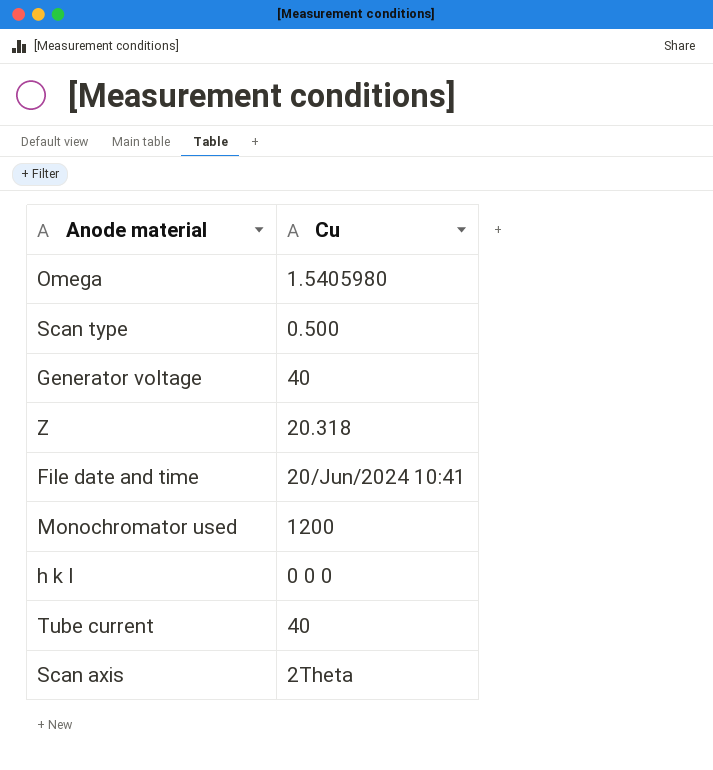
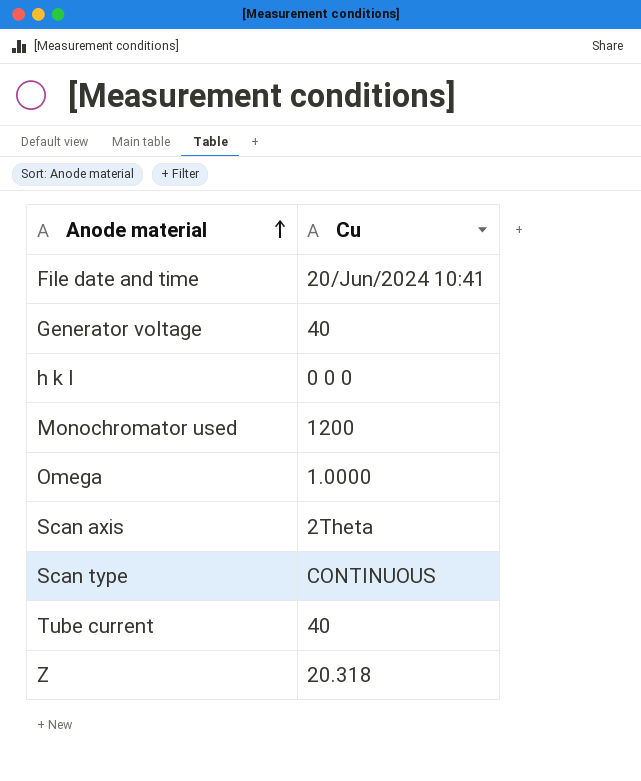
row order: none -> Anode material ascending
Omega | Cu: 1.5405980 -> 1.0000
Scan type | Cu: 0.500 -> CONTINUOUS

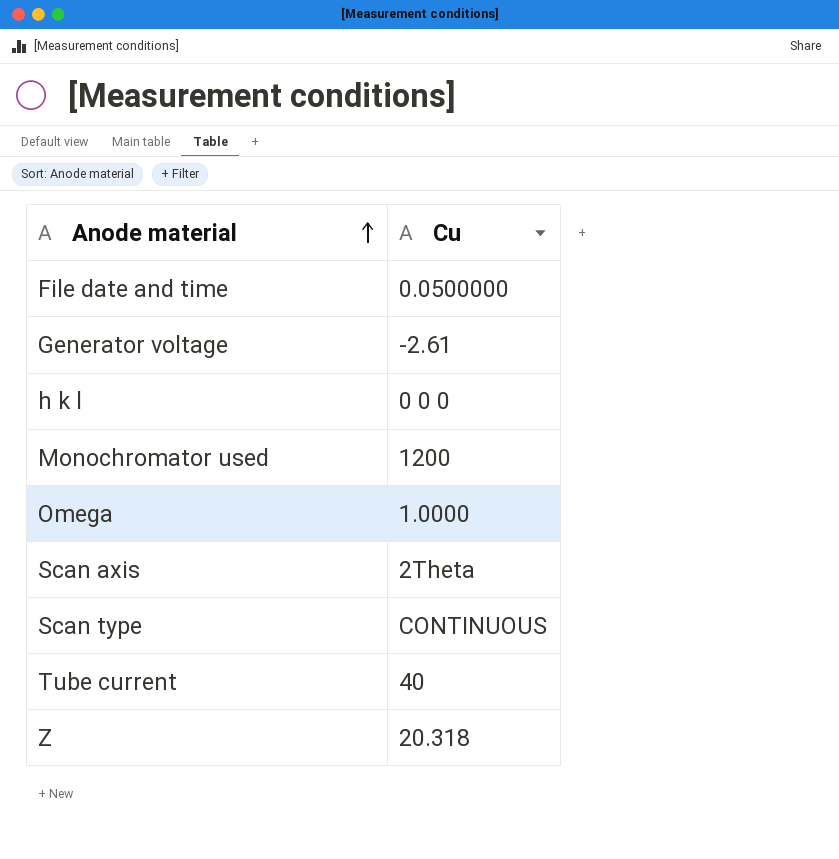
File date and time | Cu: 20/Jun/2024 10:41 -> 0.0500000
Generator voltage | Cu: 40 -> -2.61

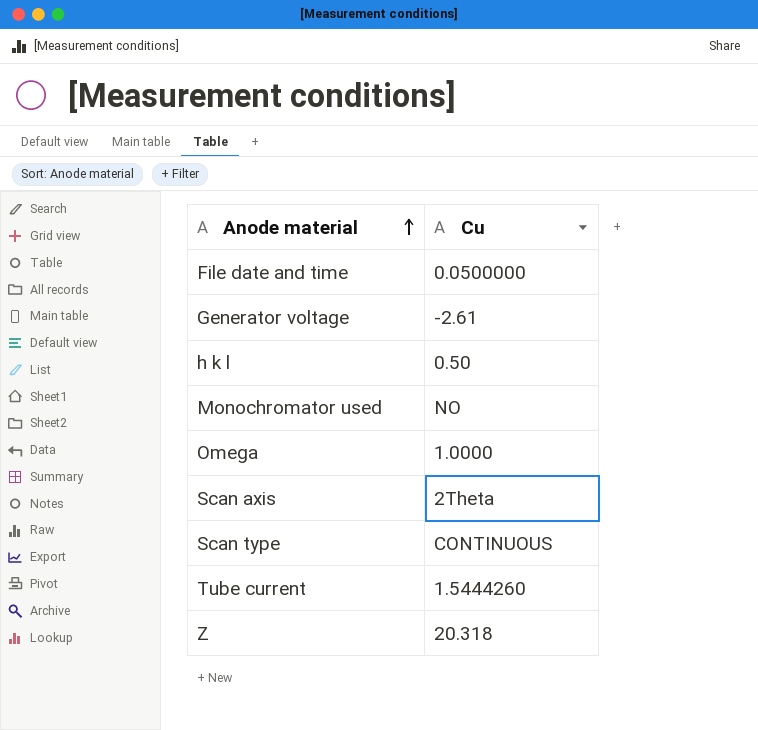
h k l | Cu: 0 0 0 -> 0.50
Monochromator used | Cu: 1200 -> NO
Tube current | Cu: 40 -> 1.5444260

